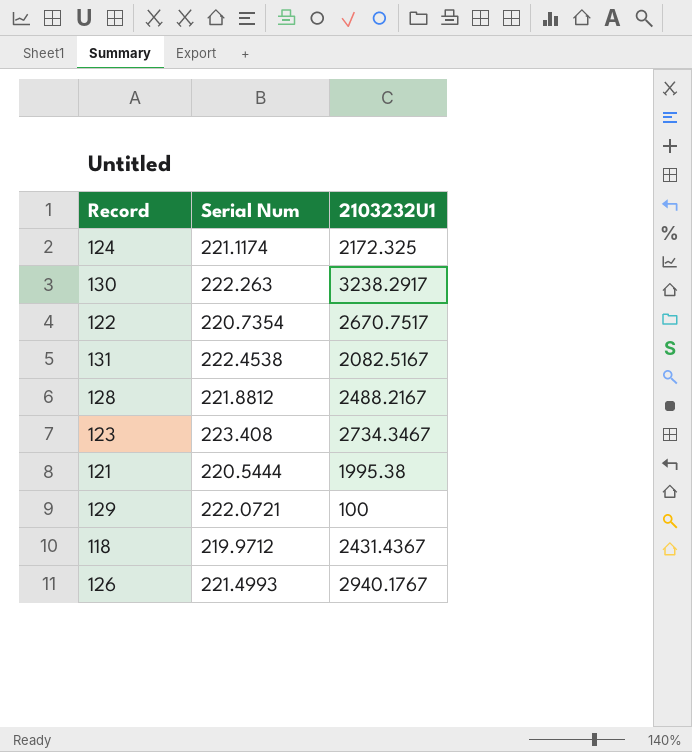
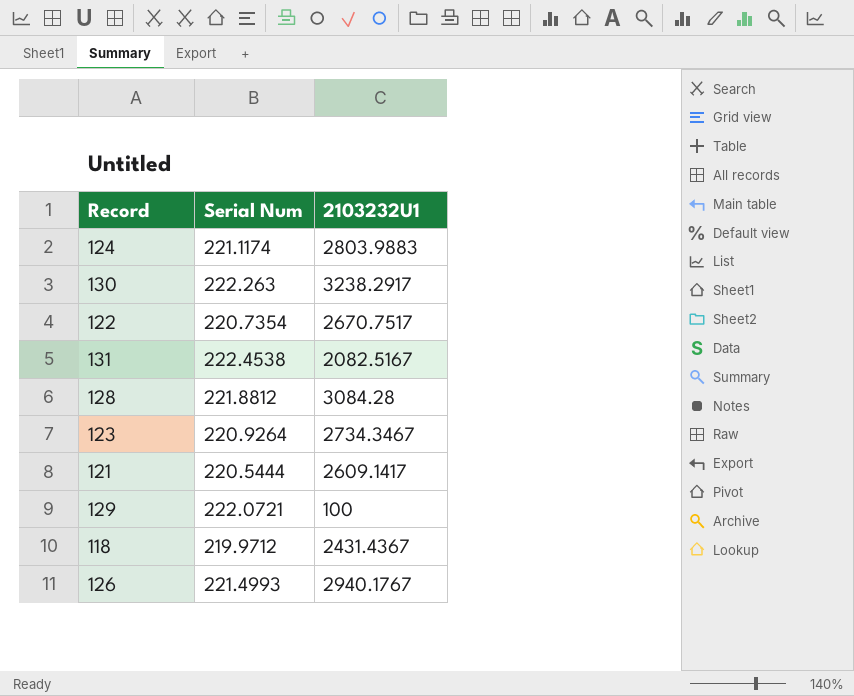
124 | 2103232U1: 2172.325 -> 2803.9883
128 | 2103232U1: 2488.2167 -> 3084.28
123 | Serial Num: 223.408 -> 220.9264
121 | 2103232U1: 1995.38 -> 2609.1417

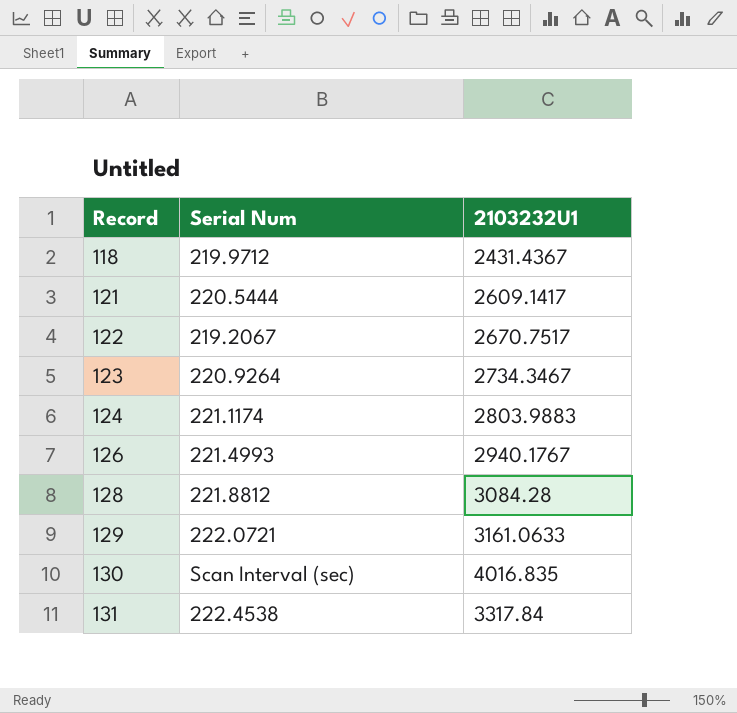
row order: none -> Record ascending
122 | Serial Num: 220.7354 -> 219.2067
129 | 2103232U1: 100 -> 3161.0633
130 | Serial Num: 222.263 -> Scan Interval (sec)
130 | 2103232U1: 3238.2917 -> 4016.835
131 | 2103232U1: 2082.5167 -> 3317.84

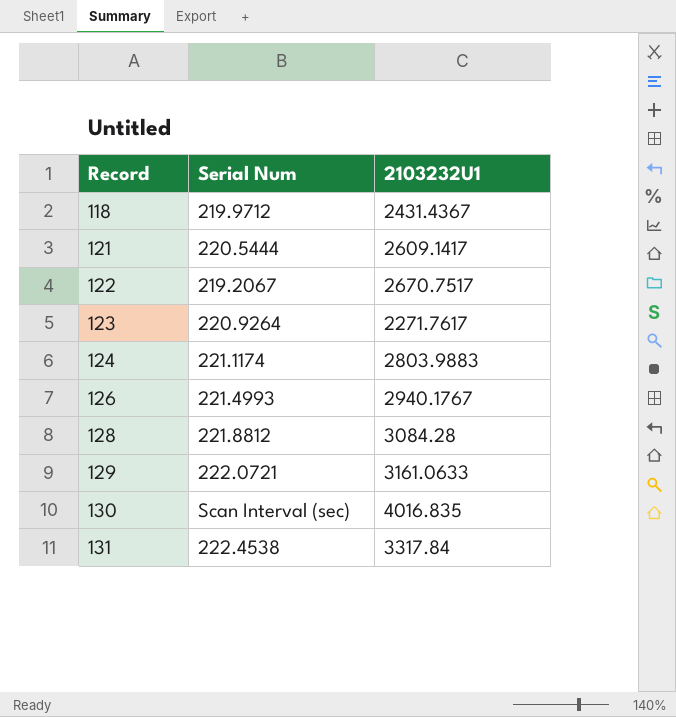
123 | 2103232U1: 2734.3467 -> 2271.7617

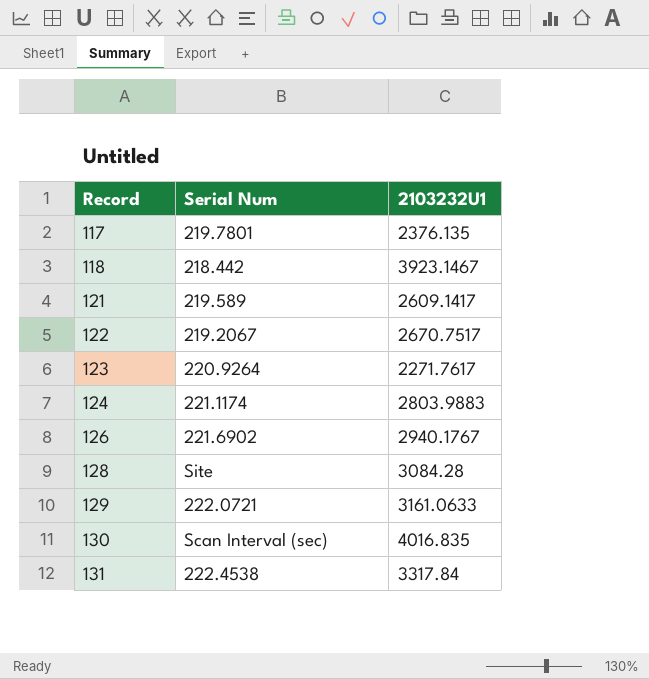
row 117: none -> 219.7801 | 2376.135
118 | Serial Num: 219.9712 -> 218.442
118 | 2103232U1: 2431.4367 -> 3923.1467
121 | Serial Num: 220.5444 -> 219.589
126 | Serial Num: 221.4993 -> 221.6902
128 | Serial Num: 221.8812 -> Site

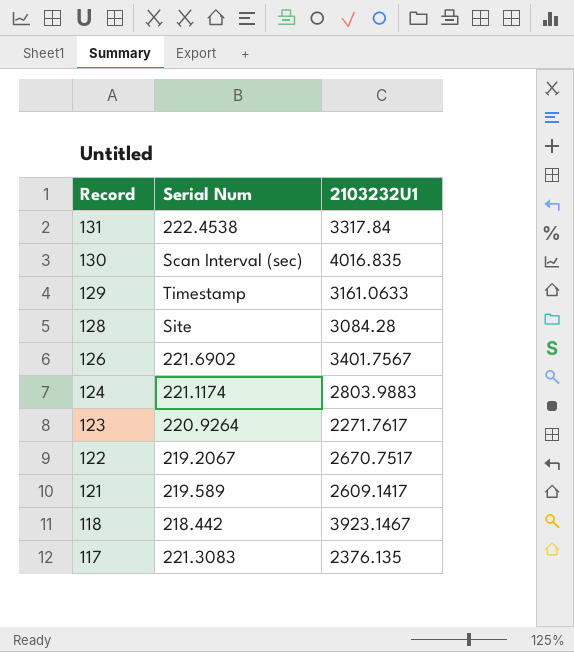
row order: Record ascending -> Record descending
129 | Serial Num: 222.0721 -> Timestamp
126 | 2103232U1: 2940.1767 -> 3401.7567
117 | Serial Num: 219.7801 -> 221.3083

